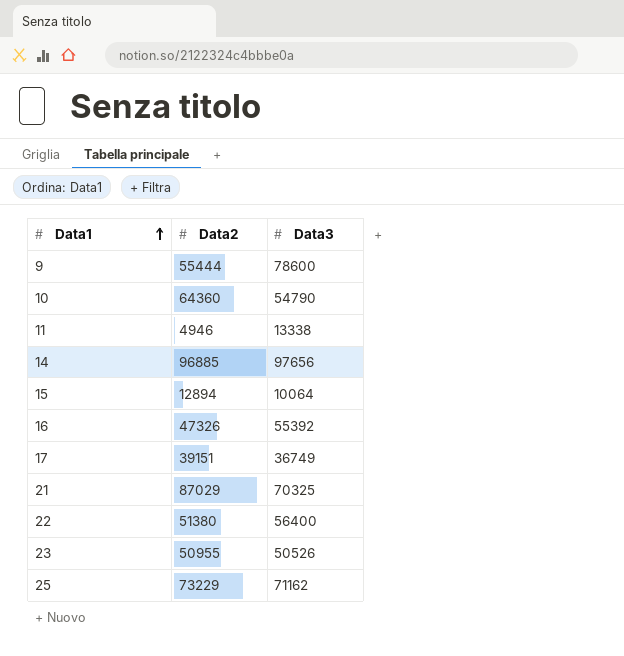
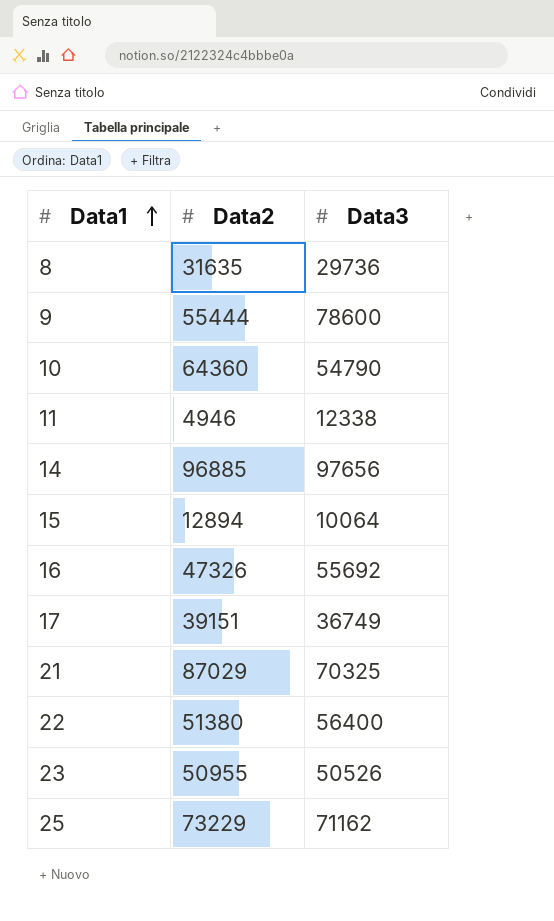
row 8: none -> 31635 | 29736
11 | Data3: 13338 -> 12338
16 | Data3: 55392 -> 55692

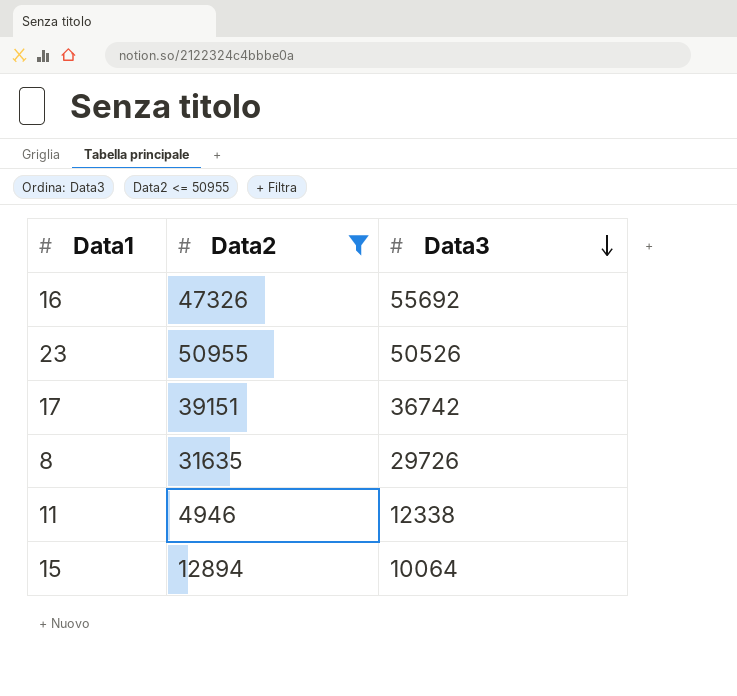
filter: none -> Data2 <= 50955
row order: Data1 ascending -> Data3 descending
17 | Data3: 36749 -> 36742
8 | Data3: 29736 -> 29726

